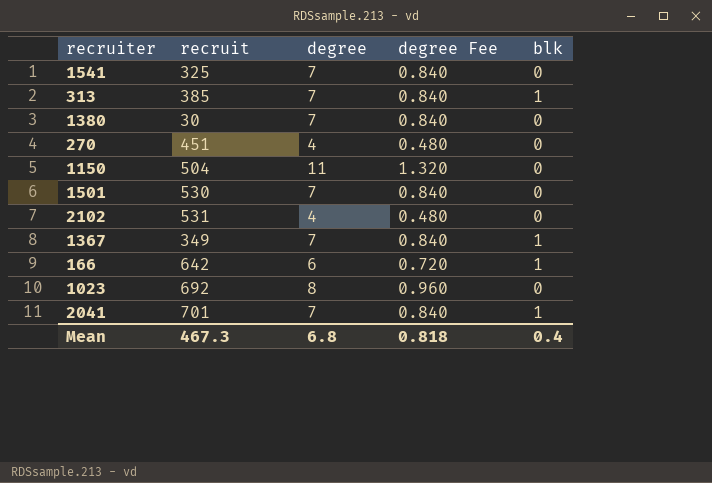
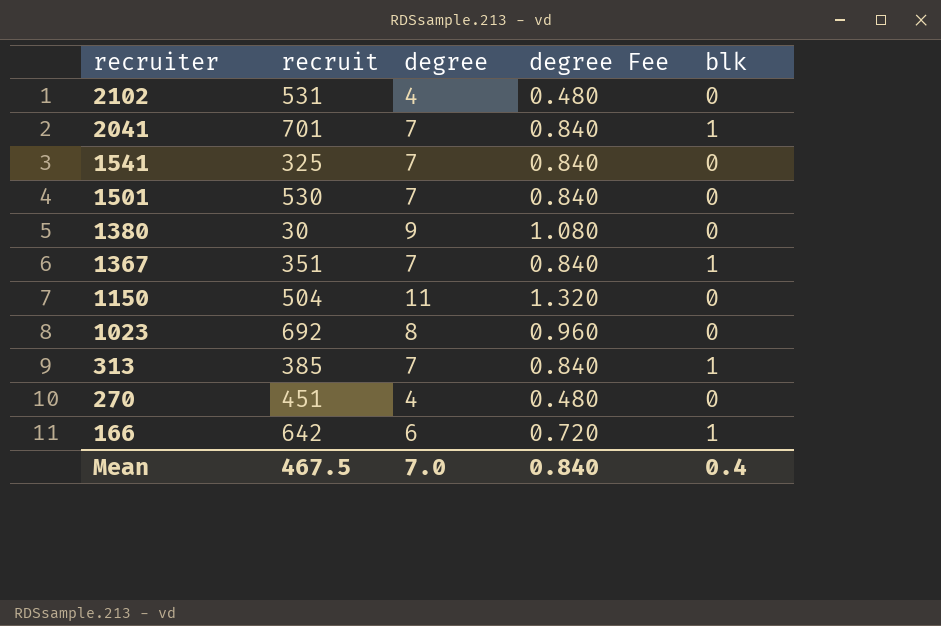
row order: none -> recruiter descending
1380 | degree: 7 -> 9
1380 | degree Fee: 0.840 -> 1.080
1367 | recruit: 349 -> 351
Mean | recruit: 467.3 -> 467.5
Mean | degree: 6.8 -> 7.0
Mean | degree Fee: 0.818 -> 0.840

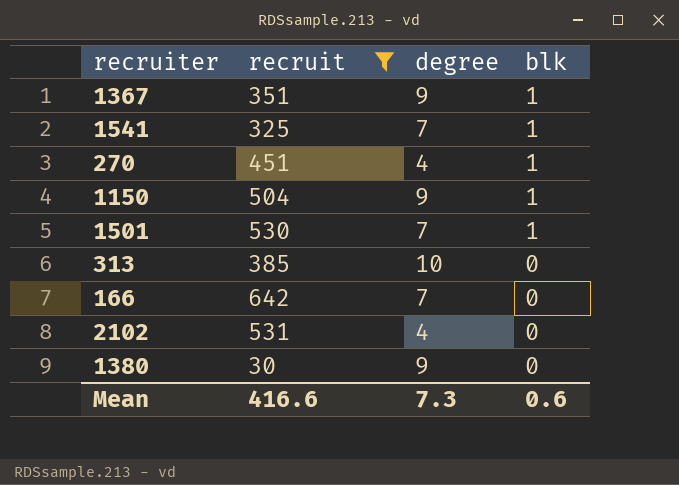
filter: none -> recruit <= 642
row order: recruiter descending -> blk descending
column degree Fee | formula: [degree] * 0.12 -> none
1367 | degree: 7 -> 9
1541 | blk: 0 -> 1
270 | blk: 0 -> 1
1150 | degree: 11 -> 9
1150 | blk: 0 -> 1
1501 | blk: 0 -> 1
313 | degree: 7 -> 10
313 | blk: 1 -> 0
166 | degree: 6 -> 7
166 | blk: 1 -> 0
Mean | recruit: 467.5 -> 416.6
Mean | degree: 7.0 -> 7.3
Mean | blk: 0.4 -> 0.6

